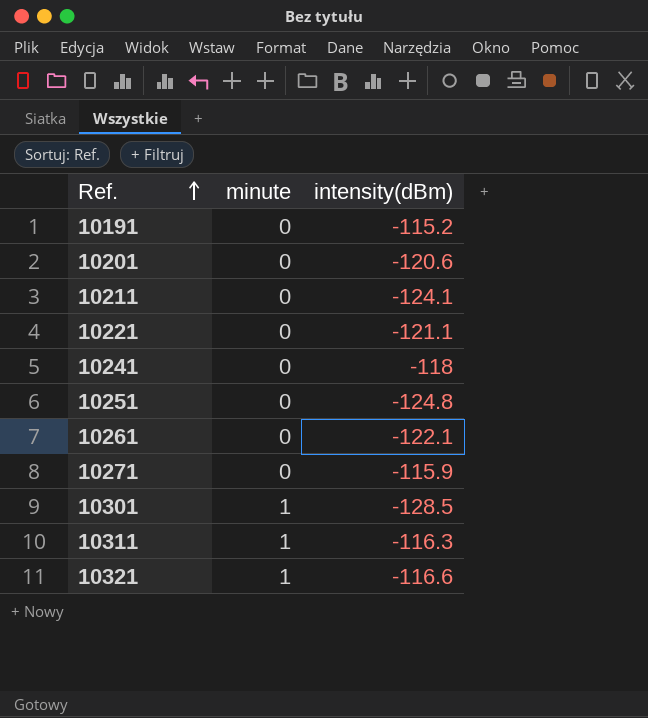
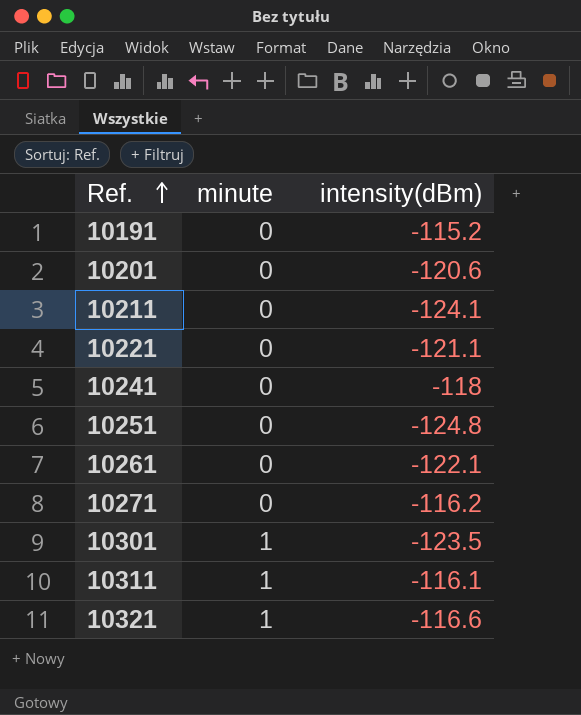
10271 | intensity(dBm): -115.9 -> -116.2
10301 | intensity(dBm): -128.5 -> -123.5
10311 | intensity(dBm): -116.3 -> -116.1

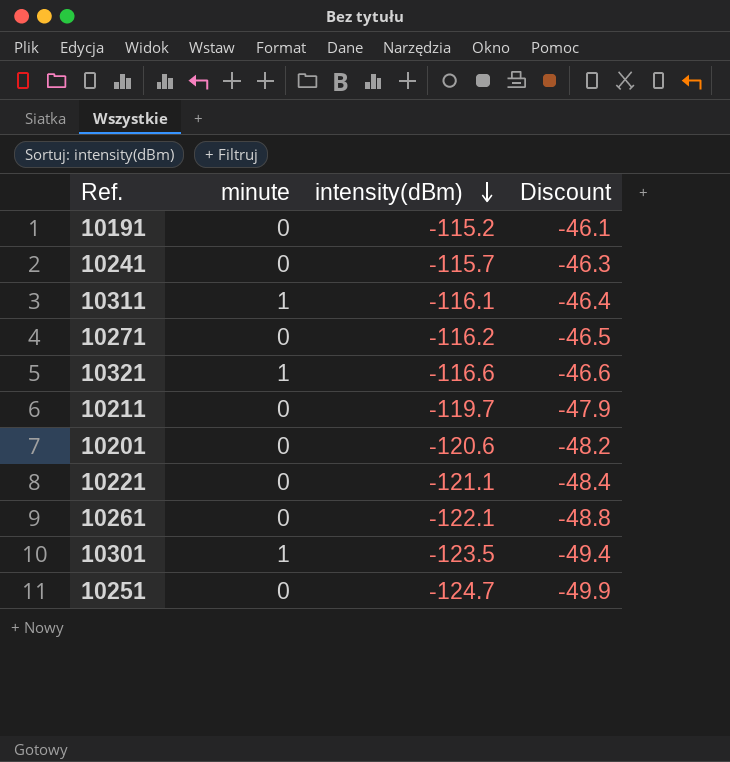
row order: Ref. ascending -> intensity(dBm) descending
column Discount | formula: none -> [intensity(dBm)] * 0.4
10241 | intensity(dBm): -118 -> -115.7
10211 | intensity(dBm): -124.1 -> -119.7
10251 | intensity(dBm): -124.8 -> -124.7

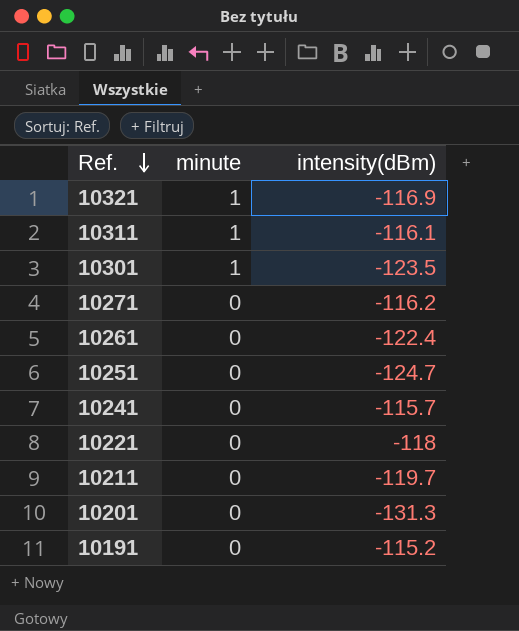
row order: intensity(dBm) descending -> Ref. descending
column Discount | formula: [intensity(dBm)] * 0.4 -> none
10321 | intensity(dBm): -116.6 -> -116.9
10261 | intensity(dBm): -122.1 -> -122.4
10221 | intensity(dBm): -121.1 -> -118
10201 | intensity(dBm): -120.6 -> -131.3

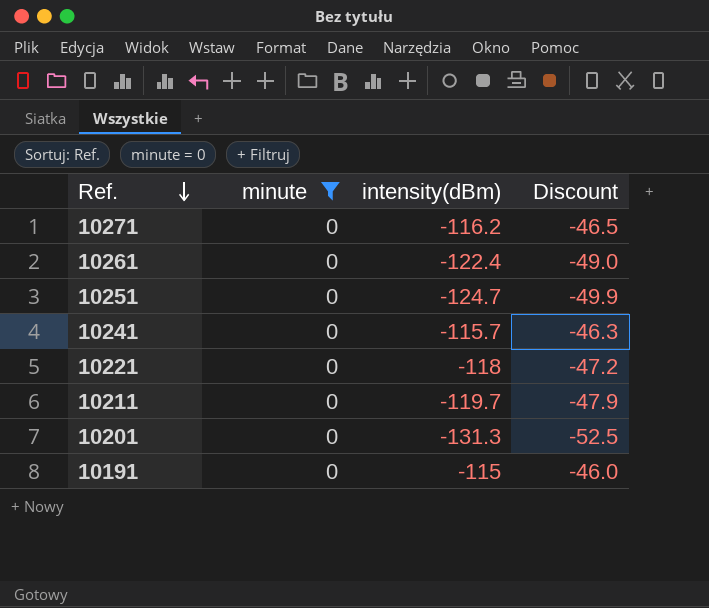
filter: none -> minute = 0
column Discount | formula: none -> [intensity(dBm)] * 0.4
10191 | intensity(dBm): -115.2 -> -115

